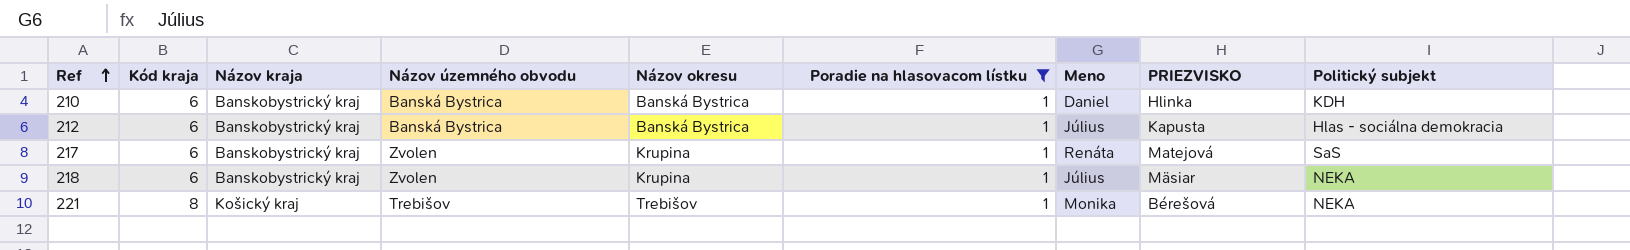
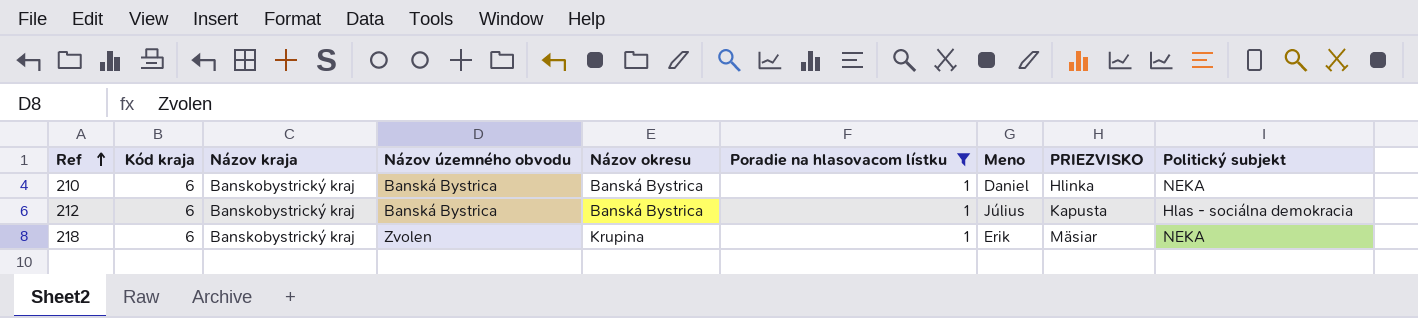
row 217: 6 | Banskobystrický kraj | Zvolen | Krupina | 1 | Renáta | Matejová | SaS -> none
row 221: 8 | Košický kraj | Trebišov | Trebišov | 1 | Monika | Bérešová | NEKA -> none
210 | Politický subjekt: KDH -> NEKA
218 | Meno: Július -> Erik

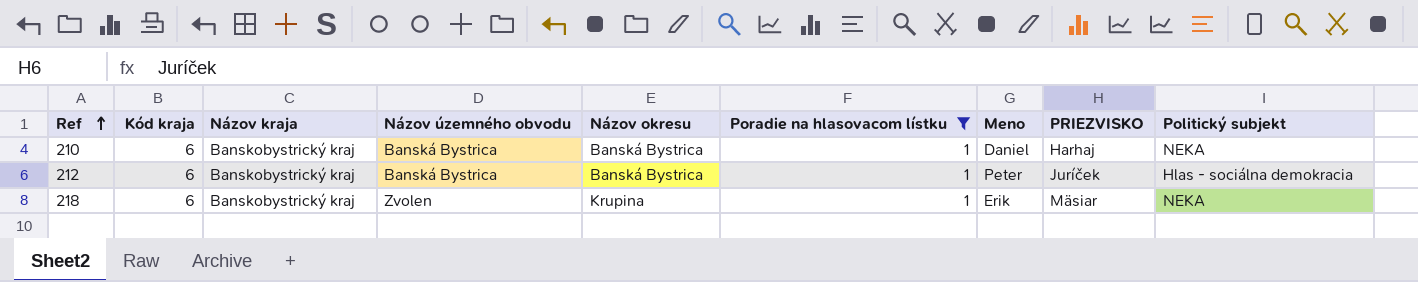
210 | PRIEZVISKO: Hlinka -> Harhaj
212 | Meno: Július -> Peter
212 | PRIEZVISKO: Kapusta -> Juríček

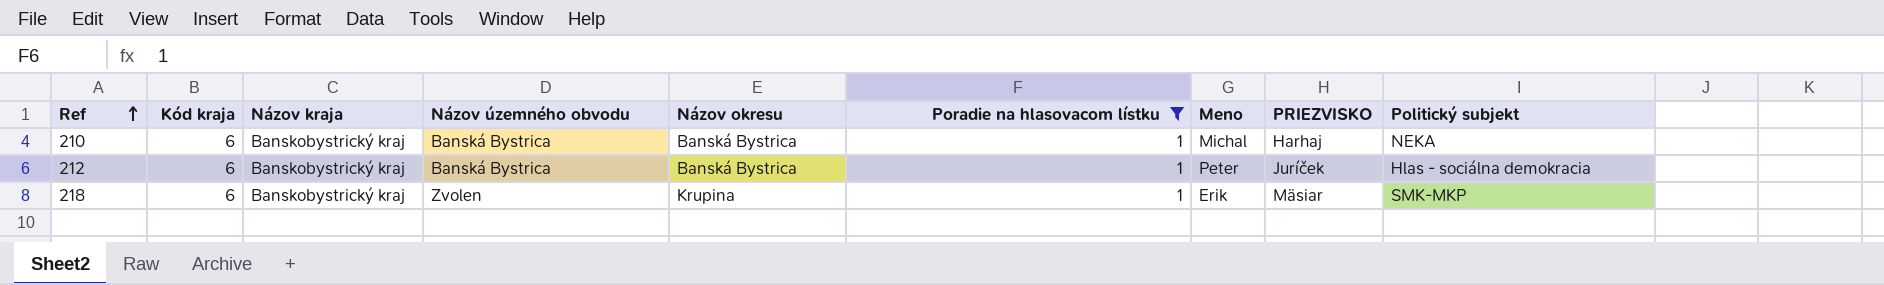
210 | Meno: Daniel -> Michal
218 | Politický subjekt: NEKA -> SMK-MKP

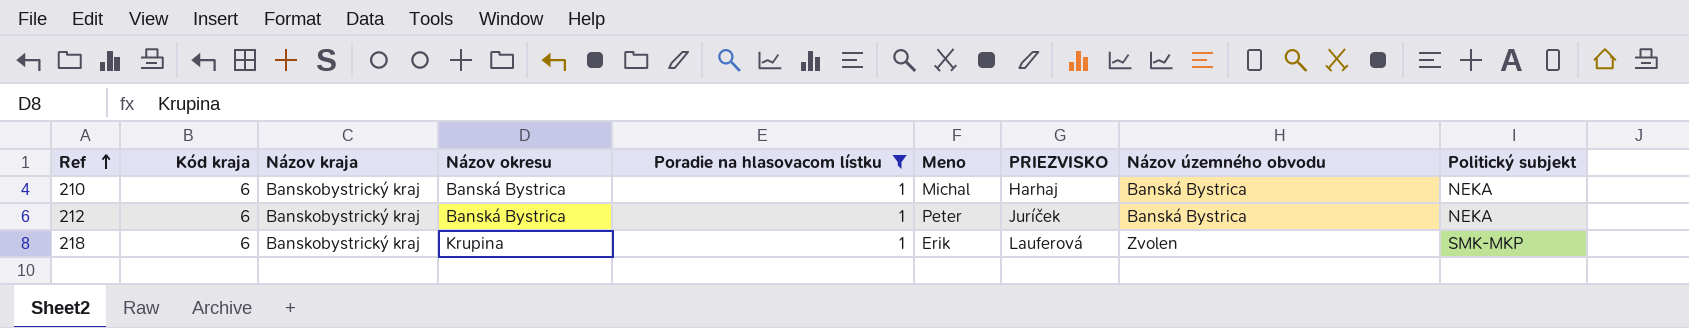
column Názov územného obvodu | position: 4 -> 8
212 | Politický subjekt: Hlas - sociálna demokracia -> NEKA
218 | PRIEZVISKO: Mäsiar -> Lauferová

